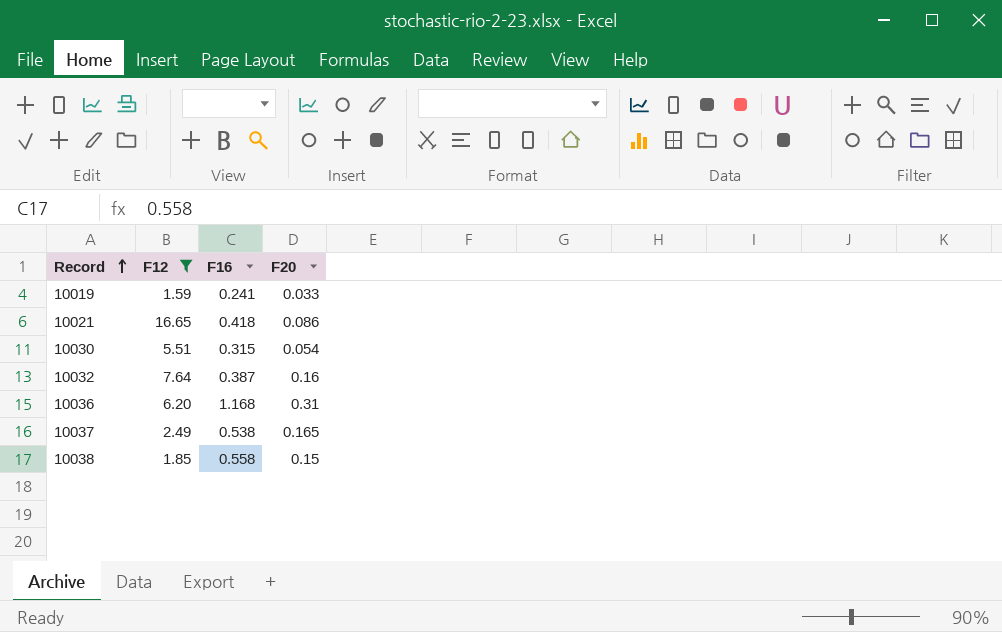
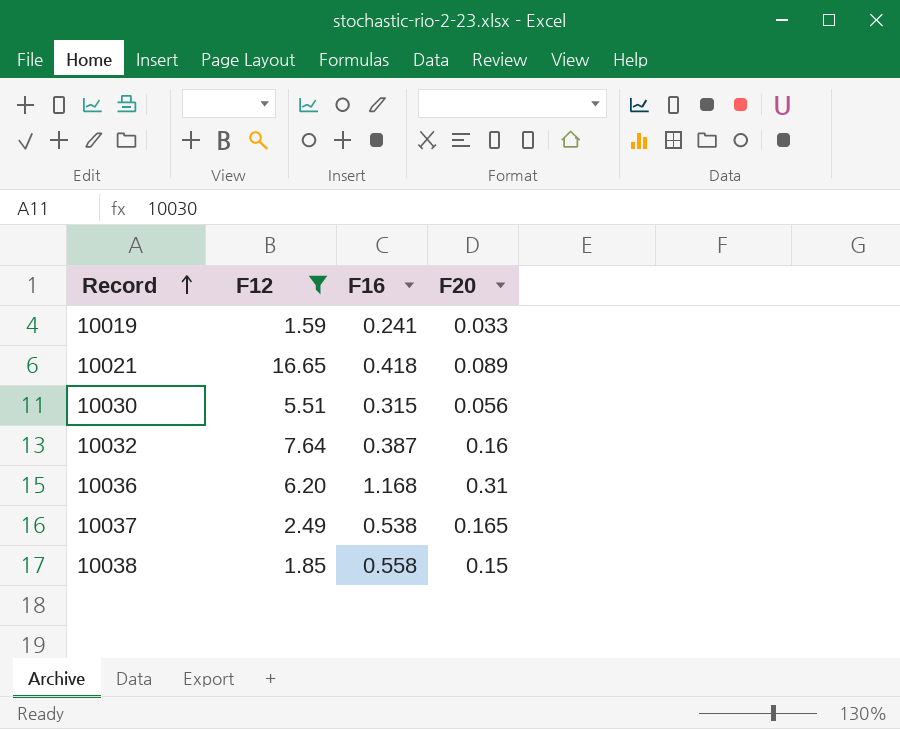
10021 | F20: 0.086 -> 0.089
10030 | F20: 0.054 -> 0.056

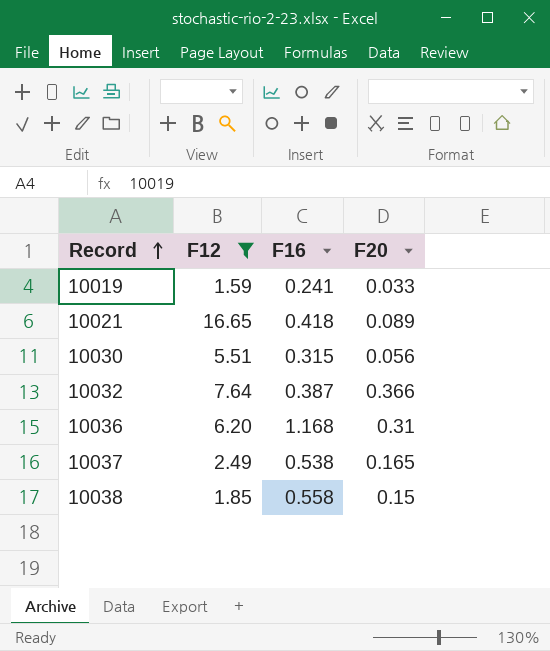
10032 | F20: 0.16 -> 0.366

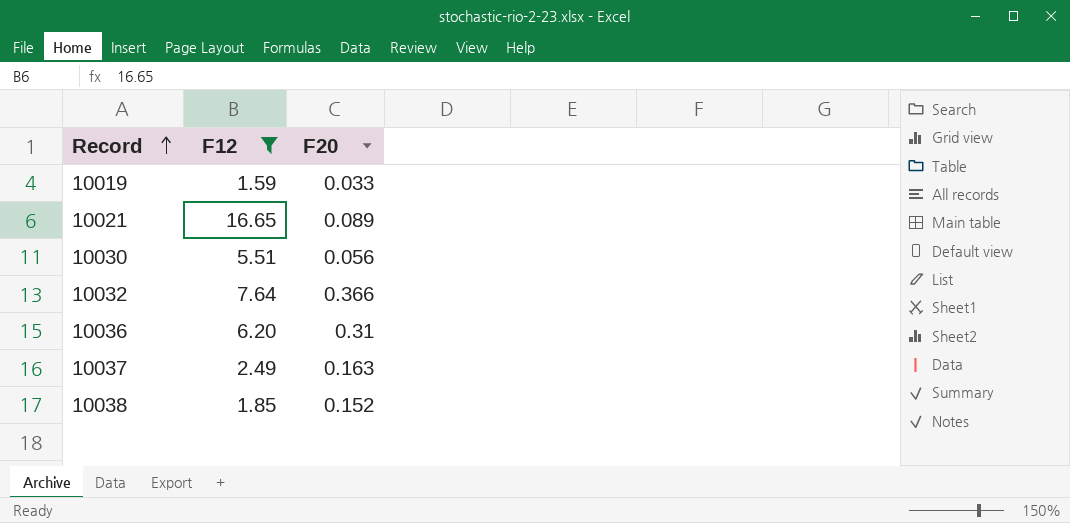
column F16 | position: 3 -> none
10037 | F20: 0.165 -> 0.163
10038 | F20: 0.15 -> 0.152

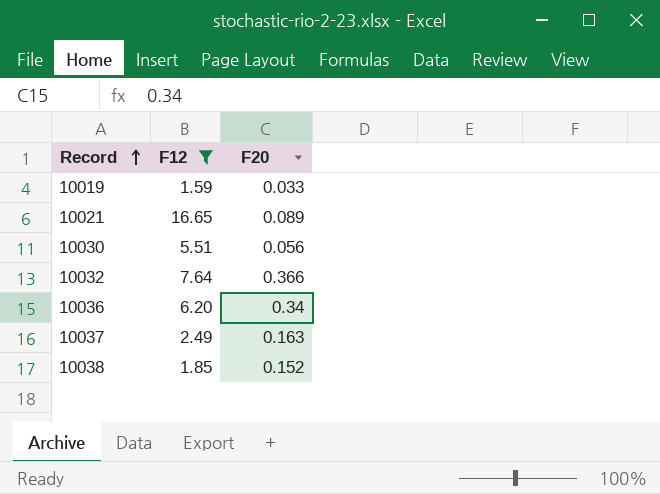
10036 | F20: 0.31 -> 0.34

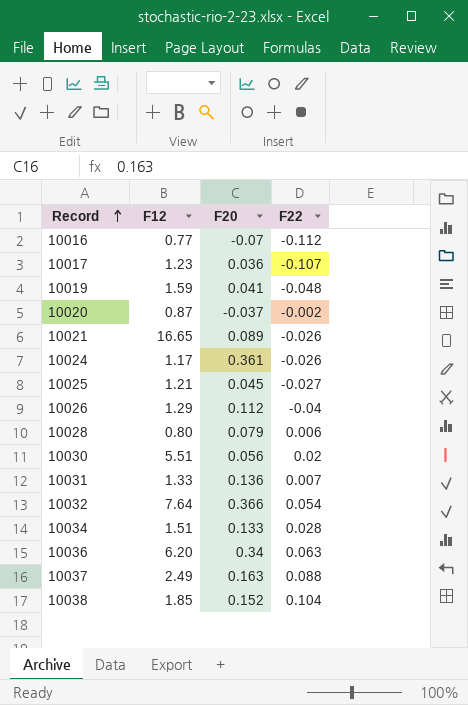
filter: F12 >= 1.59 -> none
column F22 | position: none -> 4
10019 | F20: 0.033 -> 0.041

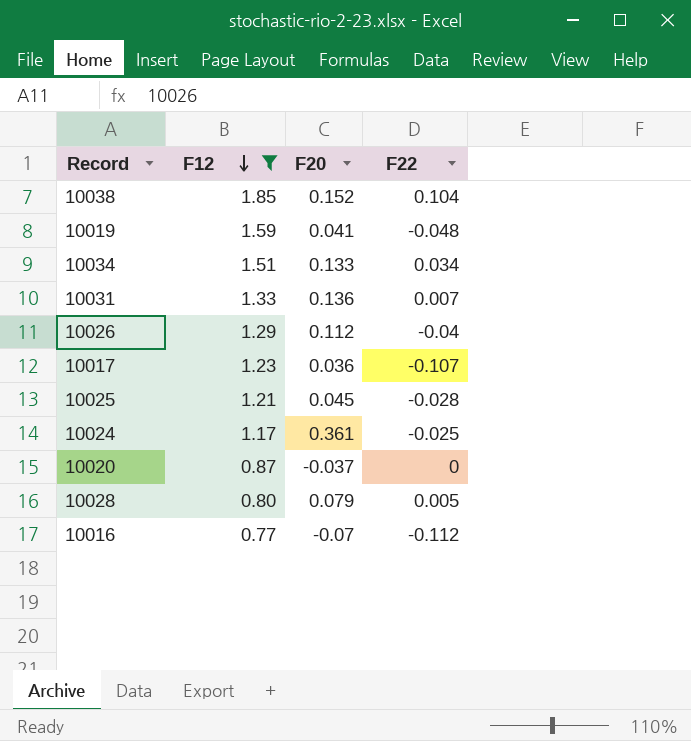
filter: none -> F12 <= 1.85
row order: Record ascending -> F12 descending
10034 | F22: 0.028 -> 0.034
10025 | F22: -0.027 -> -0.028
10024 | F22: -0.026 -> -0.025
10020 | F22: -0.002 -> 0
10028 | F22: 0.006 -> 0.005

